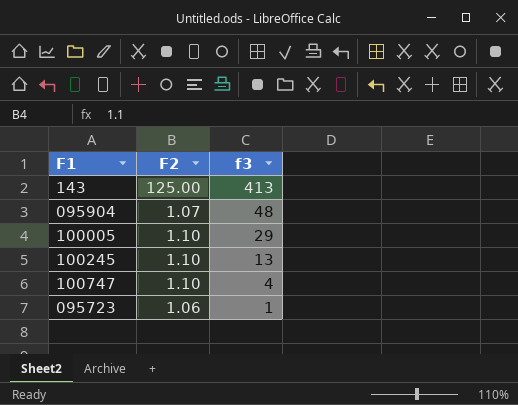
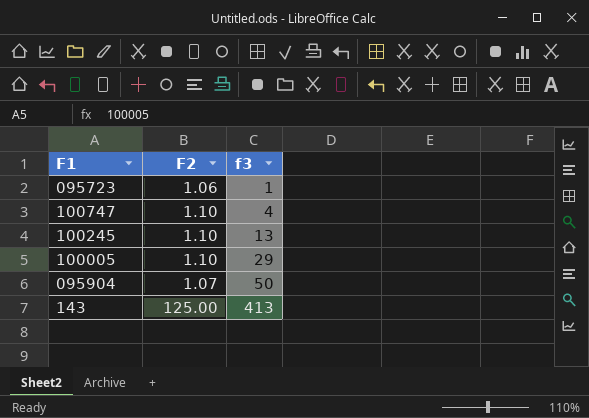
row order: f3 descending -> f3 ascending
095904 | f3: 48 -> 50

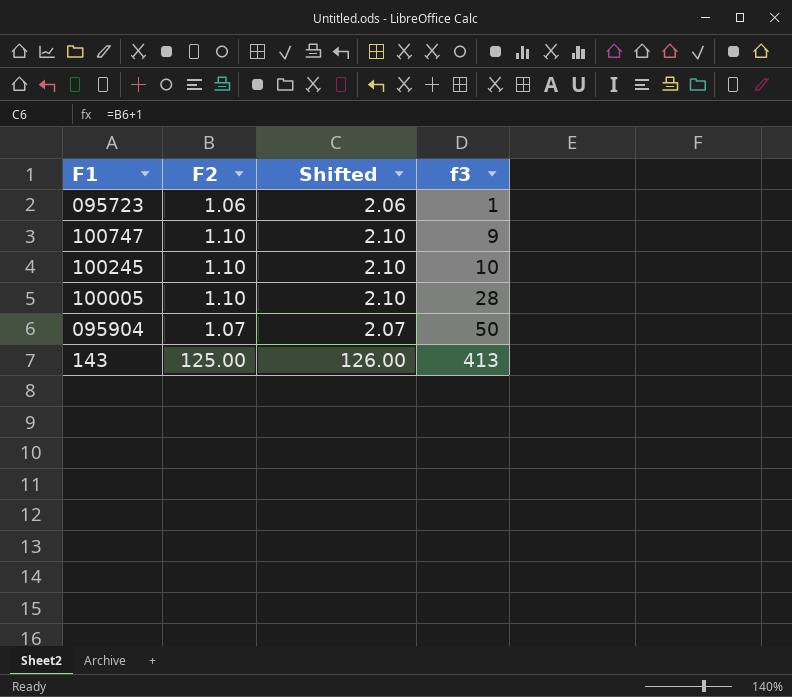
column Shifted | formula: none -> [F2] + 1
100747 | f3: 4 -> 9
100245 | f3: 13 -> 10
100005 | f3: 29 -> 28

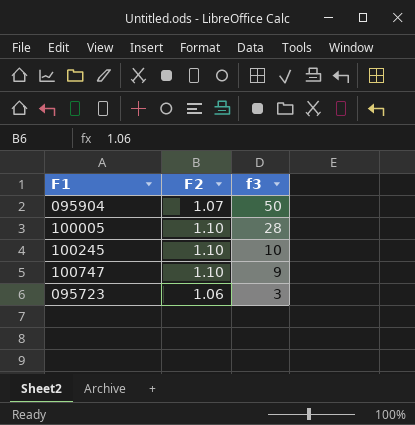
row order: f3 ascending -> f3 descending
column Shifted | formula: [F2] + 1 -> none
row 143: 125.00 | 126.00 | 413 -> none
095723 | f3: 1 -> 3

